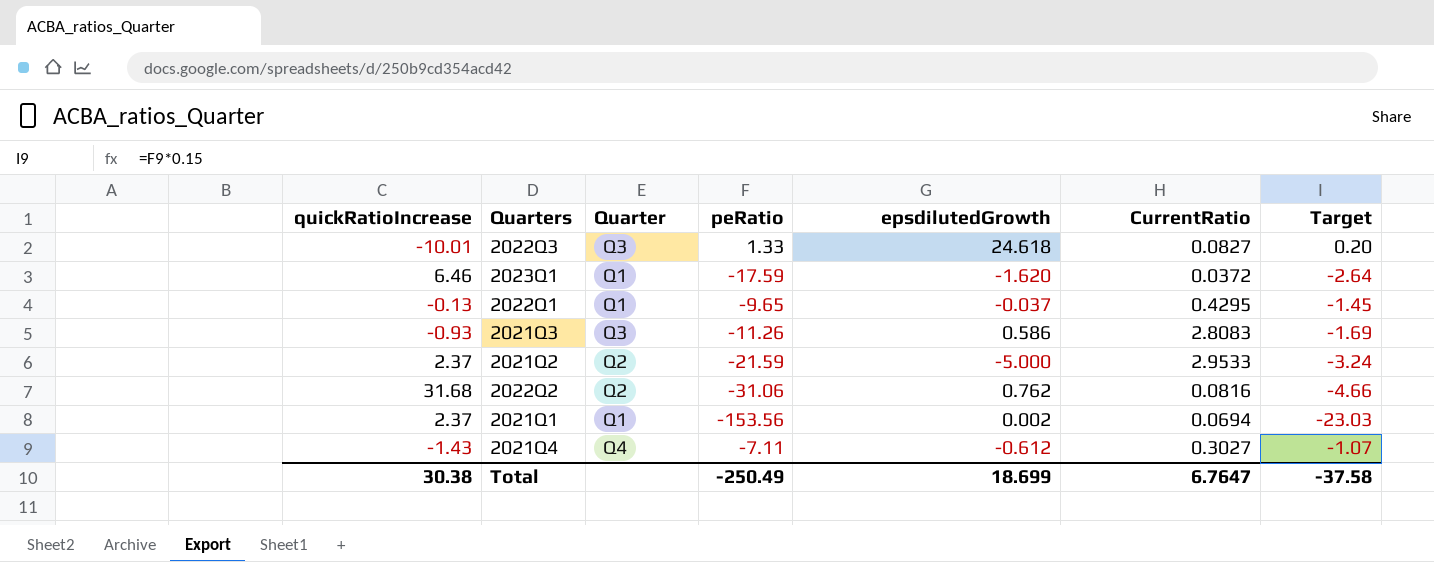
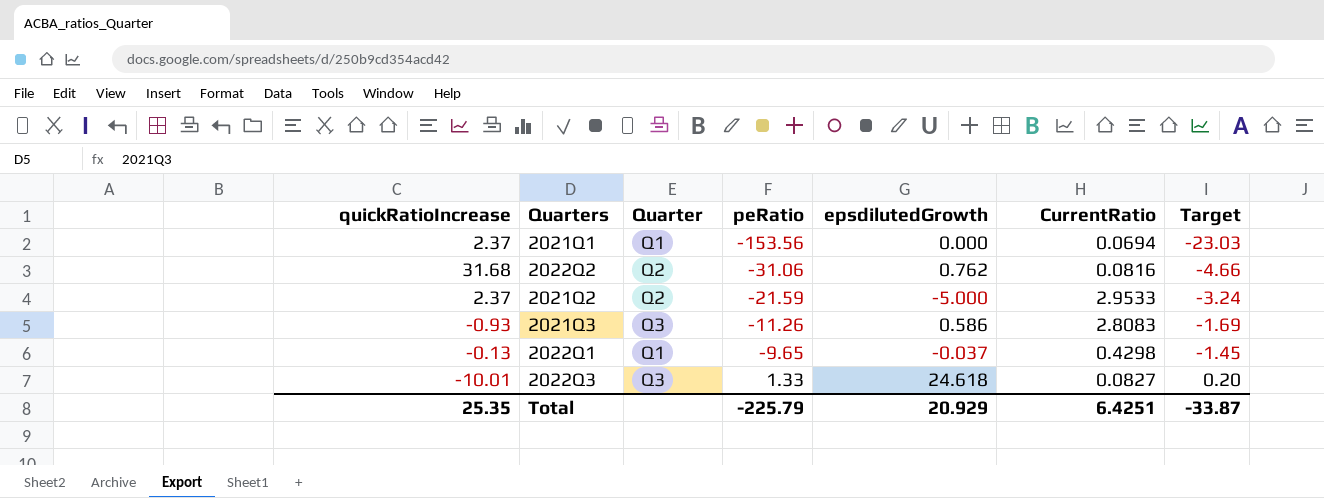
row order: none -> peRatio ascending
row 2023Q1: 6.46 | Q1 | -17.59 | -1.620 | 0.0372 | -2.64 -> none
row 2021Q4: -1.43 | Q4 | -7.11 | -0.612 | 0.3027 | -1.07 -> none
2021Q1 | epsdilutedGrowth: 0.002 -> 0.000
2022Q1 | CurrentRatio: 0.4295 -> 0.4298
Total | quickRatioIncrease: 30.38 -> 25.35
Total | peRatio: -250.49 -> -225.79
Total | epsdilutedGrowth: 18.699 -> 20.929
Total | CurrentRatio: 6.7647 -> 6.4251
Total | Target: -37.58 -> -33.87

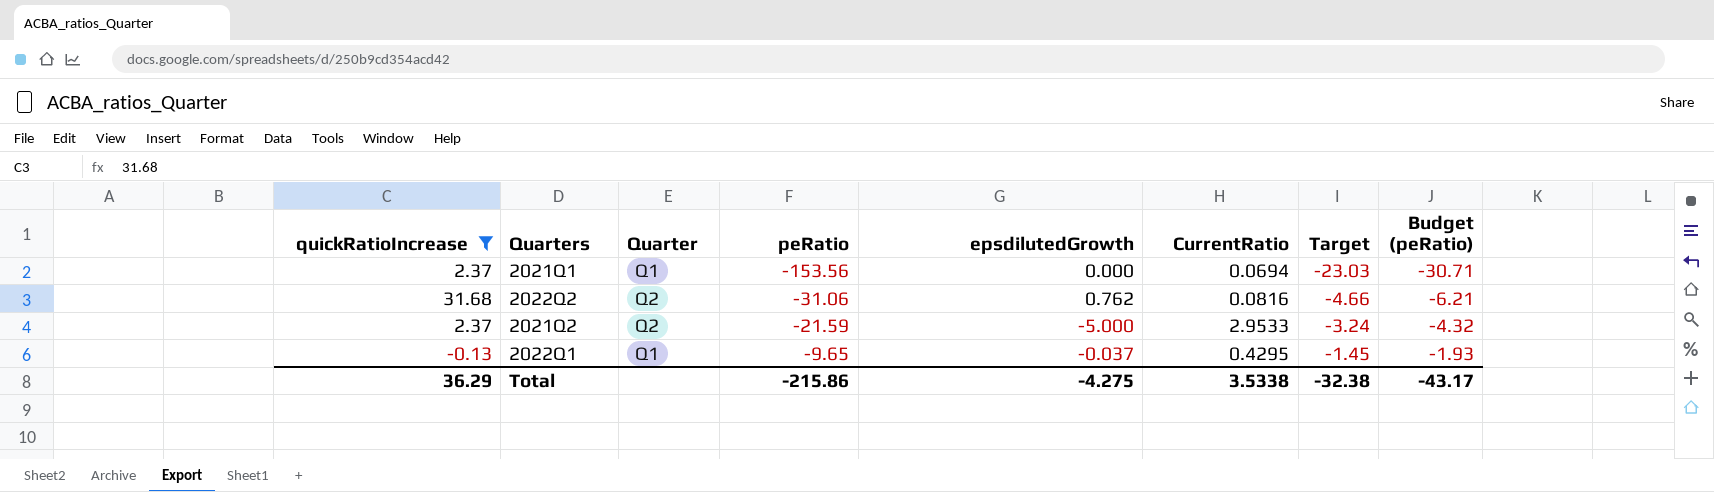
filter: none -> quickRatioIncrease >= -0.13
column Budget (peRatio) | formula: none -> [peRatio] * 0.2
2022Q1 | CurrentRatio: 0.4298 -> 0.4295
Total | quickRatioIncrease: 25.35 -> 36.29
Total | peRatio: -225.79 -> -215.86
Total | epsdilutedGrowth: 20.929 -> -4.275
Total | CurrentRatio: 6.4251 -> 3.5338
Total | Target: -33.87 -> -32.38

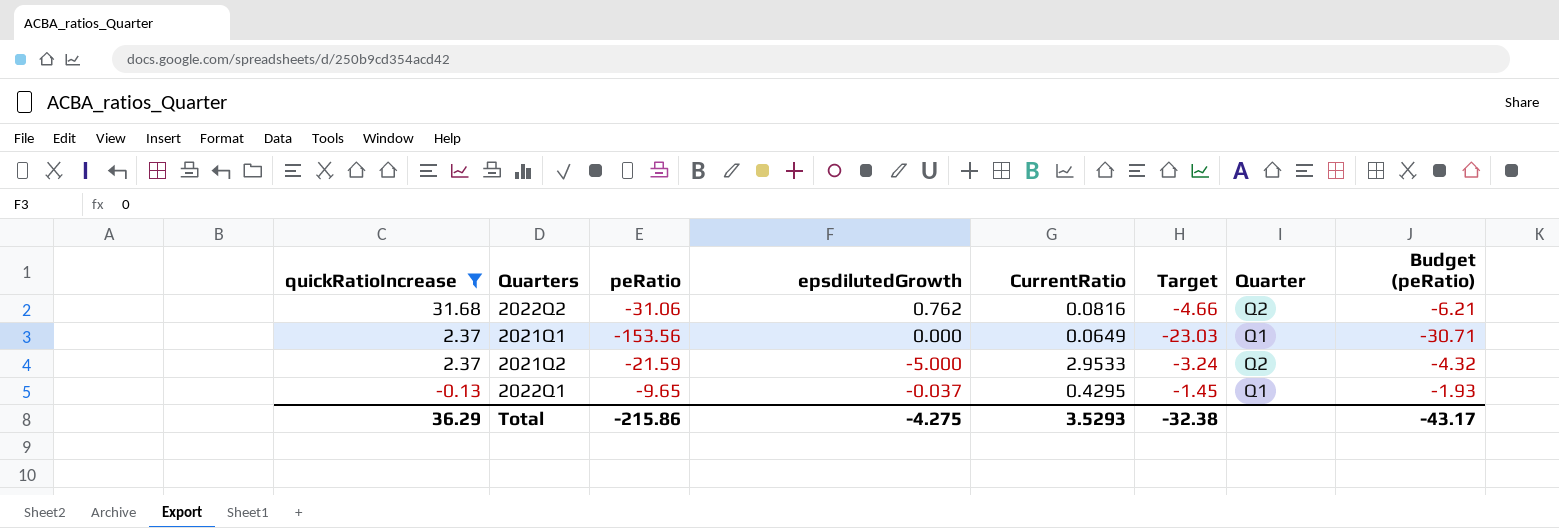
row order: peRatio ascending -> quickRatioIncrease descending
column Quarter | position: 3 -> 7
2021Q1 | CurrentRatio: 0.0694 -> 0.0649
Total | CurrentRatio: 3.5338 -> 3.5293

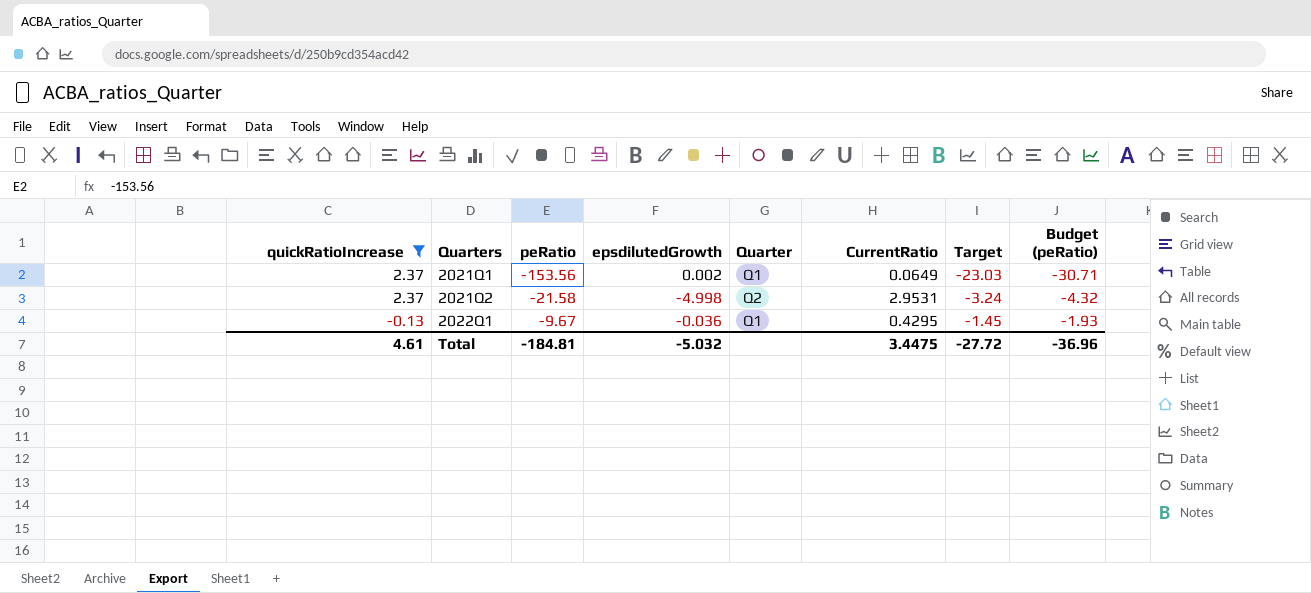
column Quarter | position: 7 -> 5
row 2022Q2: 31.68 | -31.06 | 0.762 | 0.0816 | -4.66 | Q2 | -6.21 -> none
2021Q1 | epsdilutedGrowth: 0.000 -> 0.002
2021Q2 | peRatio: -21.59 -> -21.58
2021Q2 | epsdilutedGrowth: -5.000 -> -4.998
2021Q2 | CurrentRatio: 2.9533 -> 2.9531
2022Q1 | peRatio: -9.65 -> -9.67
2022Q1 | epsdilutedGrowth: -0.037 -> -0.036
Total | quickRatioIncrease: 36.29 -> 4.61
Total | peRatio: -215.86 -> -184.81
Total | epsdilutedGrowth: -4.275 -> -5.032
Total | CurrentRatio: 3.5293 -> 3.4475
Total | Target: -32.38 -> -27.72
Total | Budget (peRatio): -43.17 -> -36.96

